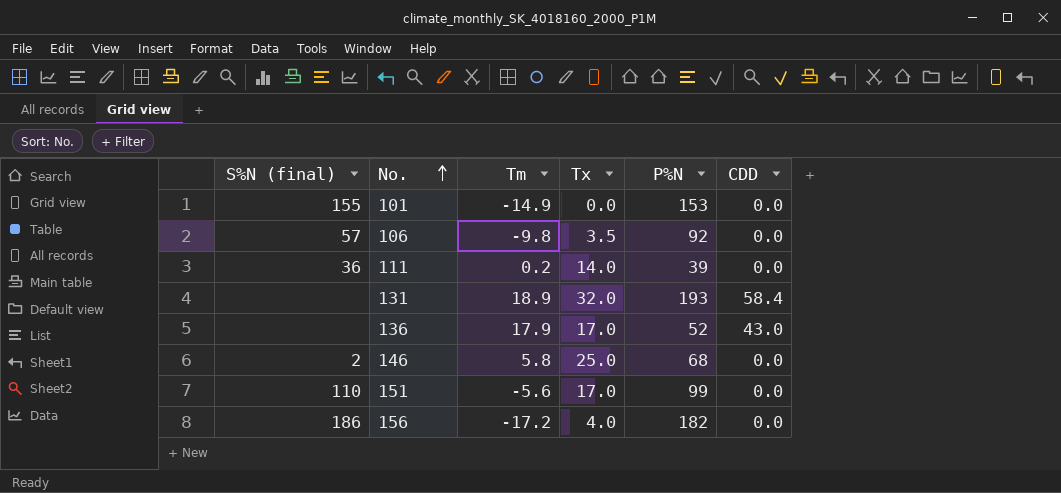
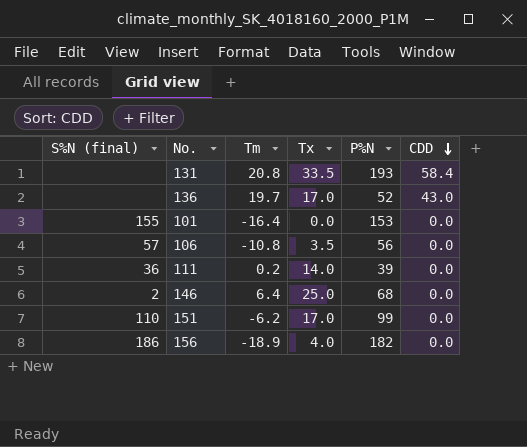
row order: No. ascending -> CDD descending
131 | Tm: 18.9 -> 20.8
131 | Tx: 32.0 -> 33.5
136 | Tm: 17.9 -> 19.7
101 | Tm: -14.9 -> -16.4
106 | Tm: -9.8 -> -10.8
106 | P%N: 92 -> 56
146 | Tm: 5.8 -> 6.4
151 | Tm: -5.6 -> -6.2
156 | Tm: -17.2 -> -18.9

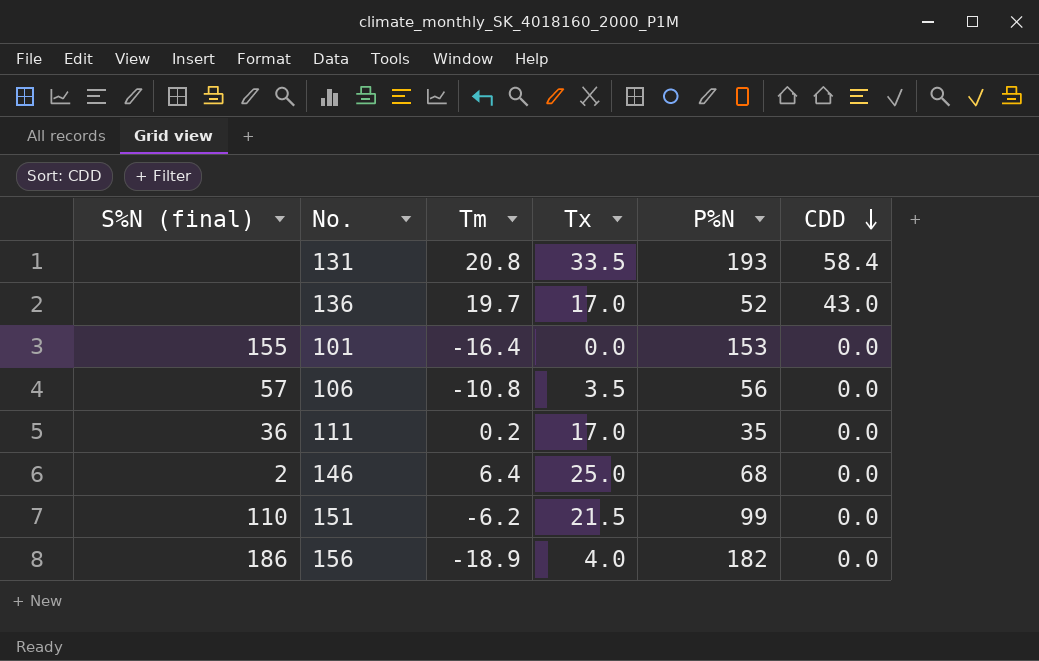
111 | Tx: 14.0 -> 17.0
111 | P%N: 39 -> 35
151 | Tx: 17.0 -> 21.5

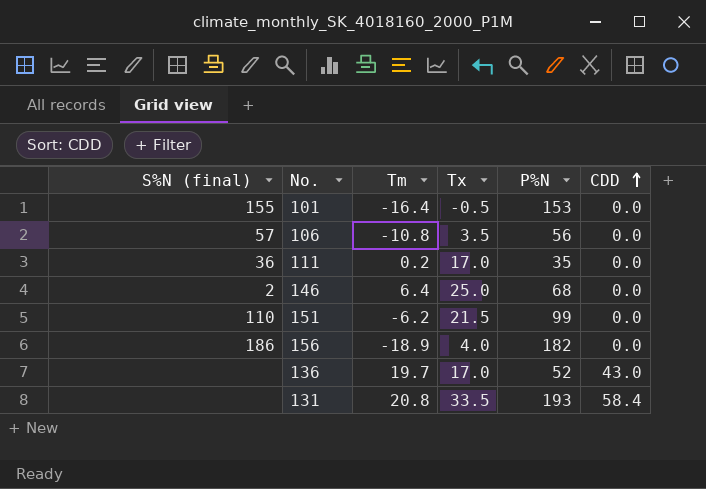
row order: CDD descending -> CDD ascending
101 | Tx: 0.0 -> -0.5

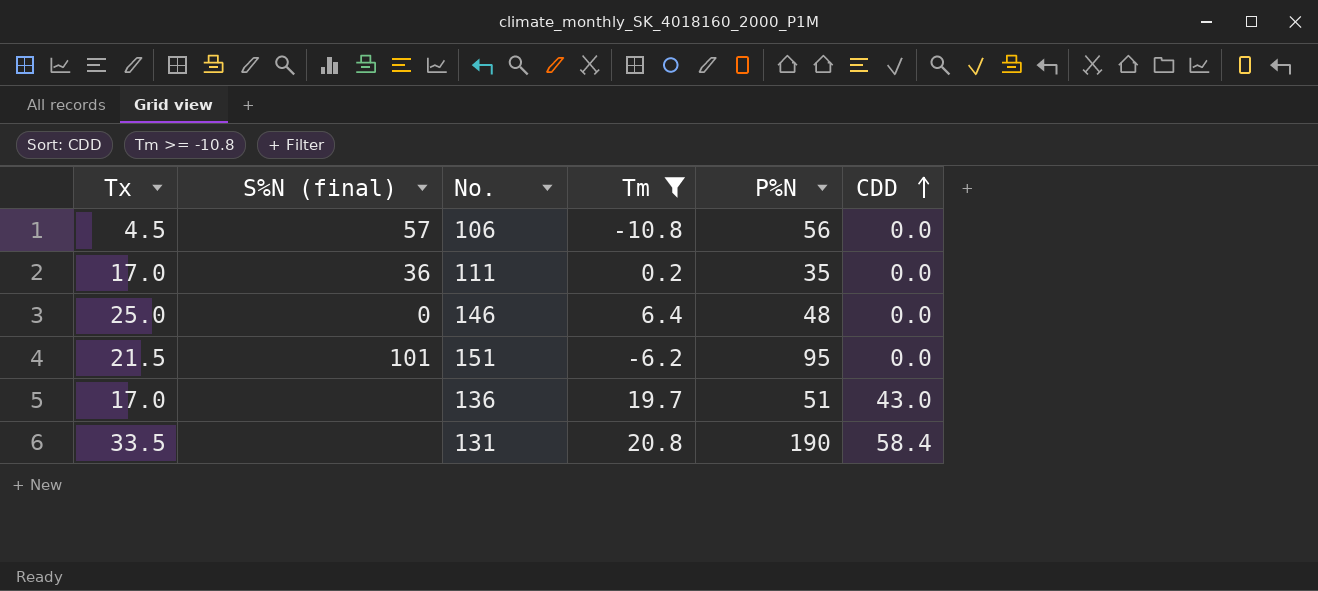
filter: none -> Tm >= -10.8
column Tx | position: 4 -> 1
106 | Tx: 3.5 -> 4.5
146 | S%N (final): 2 -> 0
146 | P%N: 68 -> 48
151 | S%N (final): 110 -> 101
151 | P%N: 99 -> 95
136 | P%N: 52 -> 51
131 | P%N: 193 -> 190

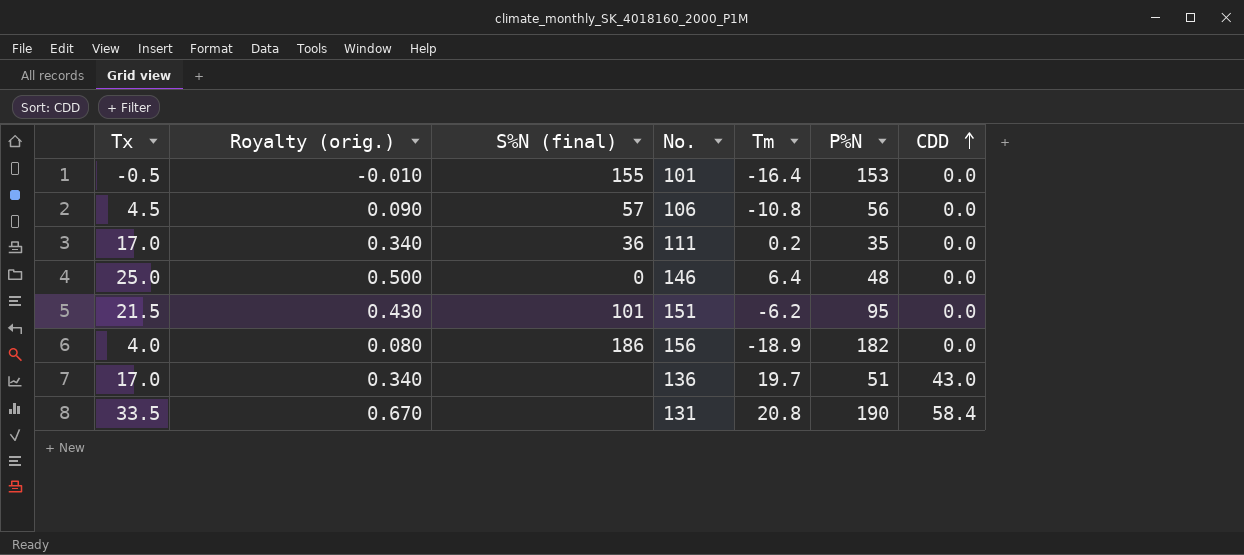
filter: Tm >= -10.8 -> none
column Royalty (orig.) | formula: none -> [Tx] * 0.02

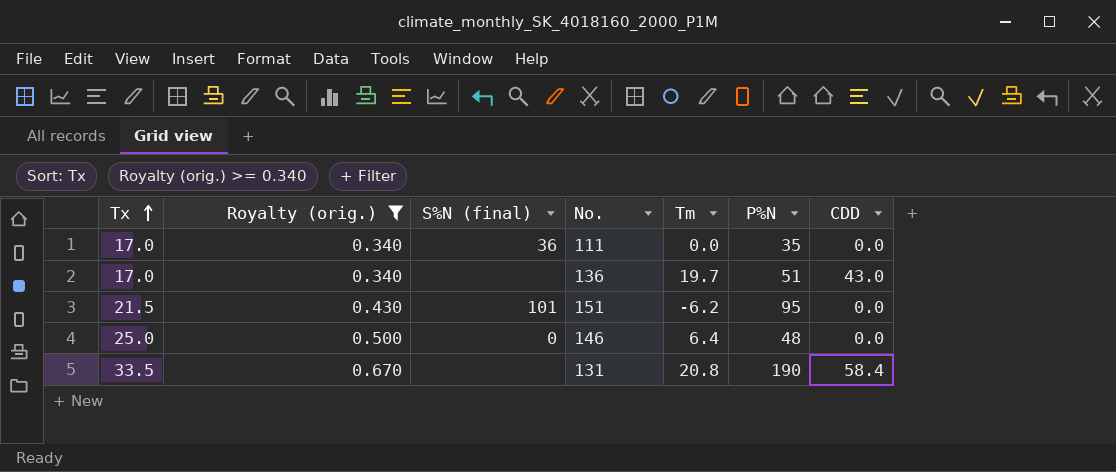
filter: none -> Royalty (orig.) >= 0.340
row order: CDD ascending -> Tx ascending
111 | Tm: 0.2 -> 0.0

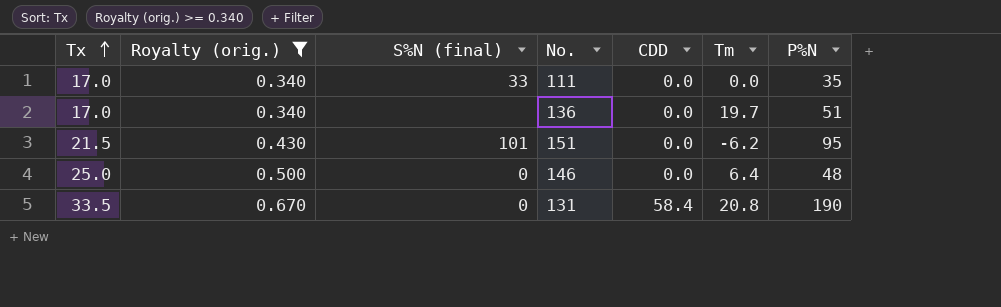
column CDD | position: 7 -> 5
111 | S%N (final): 36 -> 33
136 | CDD: 43.0 -> 0.0
131 | S%N (final): none -> 0

